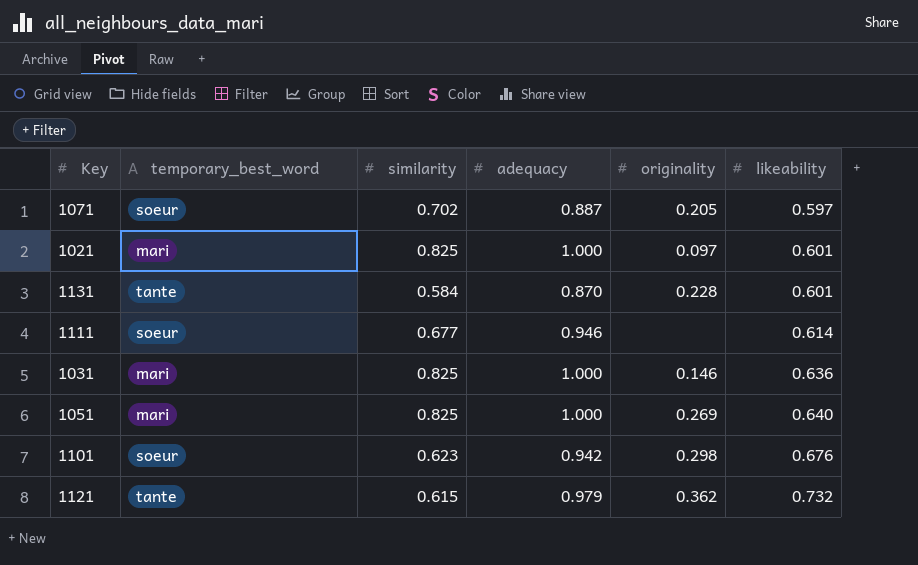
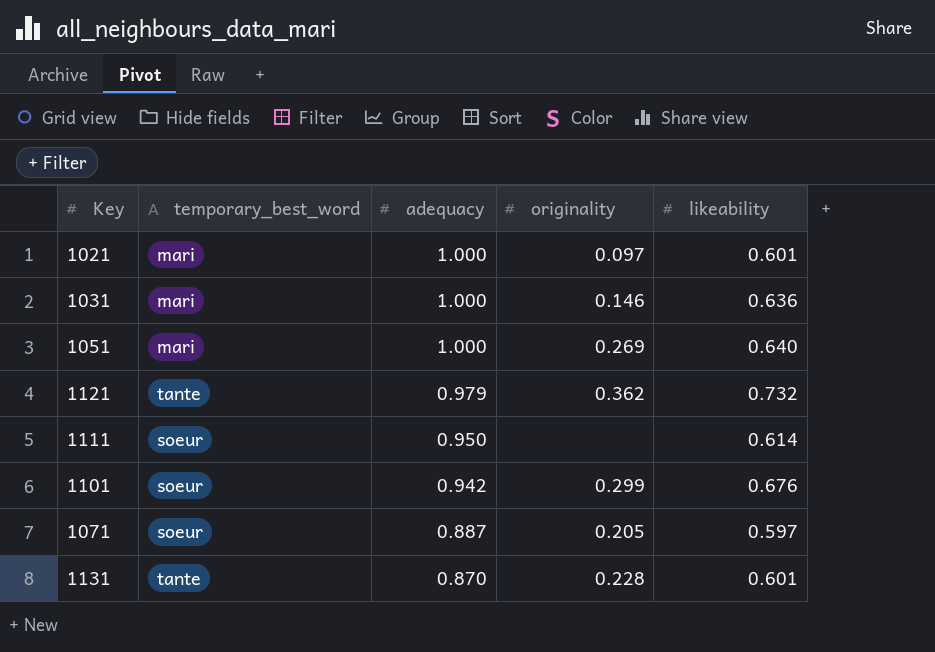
row order: likeability ascending -> adequacy descending
column similarity | position: 3 -> none
1111 | adequacy: 0.946 -> 0.950
1101 | originality: 0.298 -> 0.299

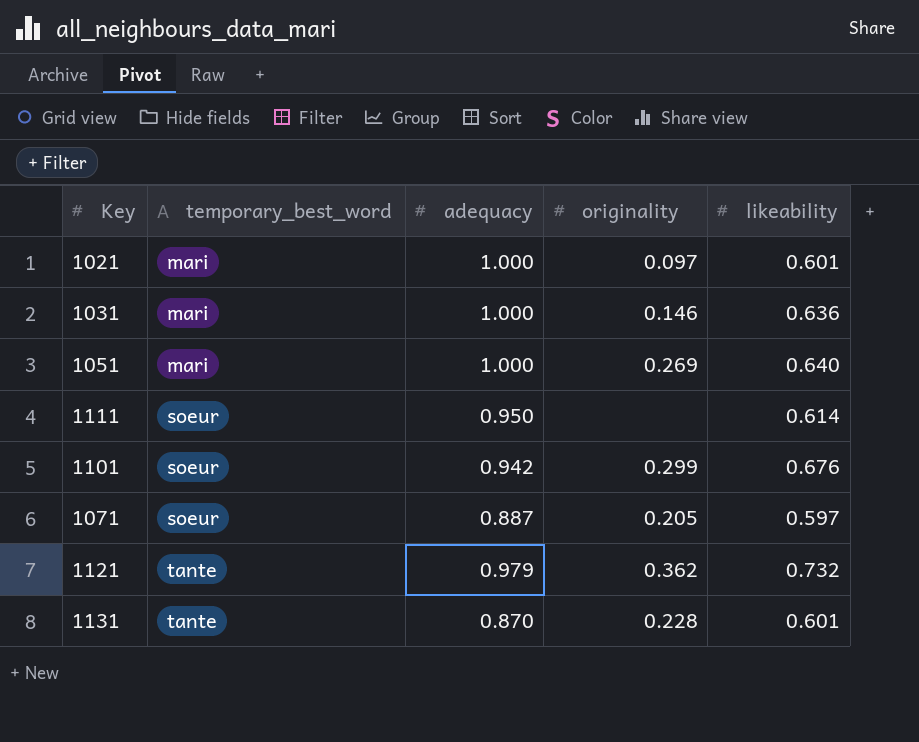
row order: adequacy descending -> temporary_best_word ascending

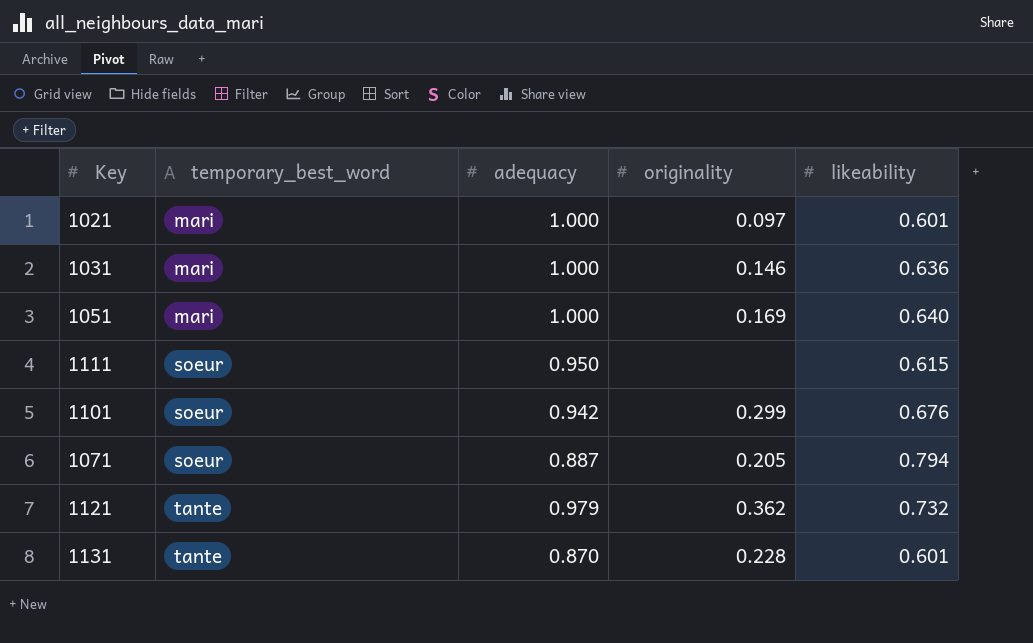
1051 | originality: 0.269 -> 0.169
1111 | likeability: 0.614 -> 0.615
1071 | likeability: 0.597 -> 0.794

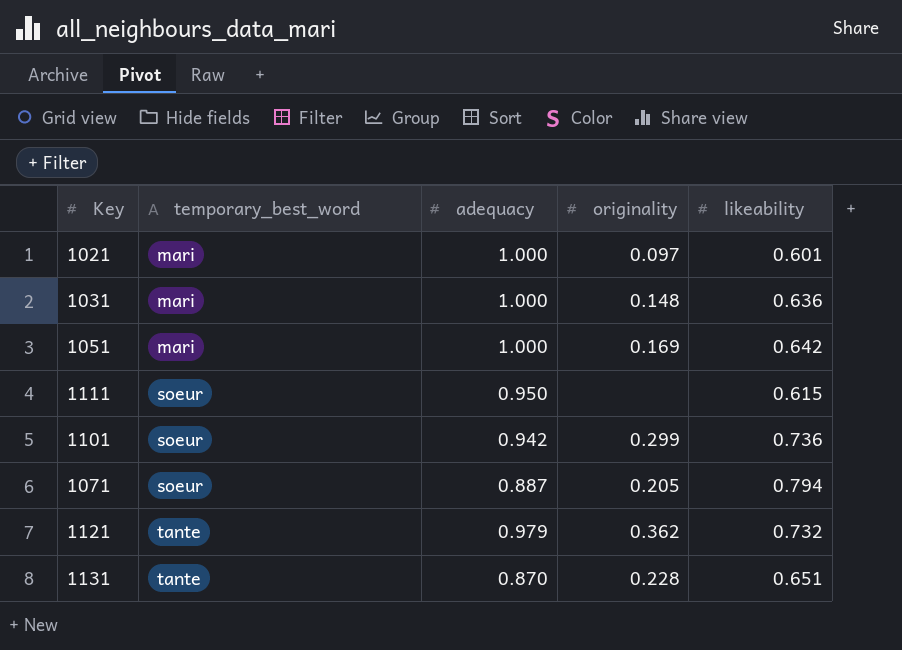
1031 | originality: 0.146 -> 0.148
1051 | likeability: 0.640 -> 0.642
1101 | likeability: 0.676 -> 0.736
1131 | likeability: 0.601 -> 0.651

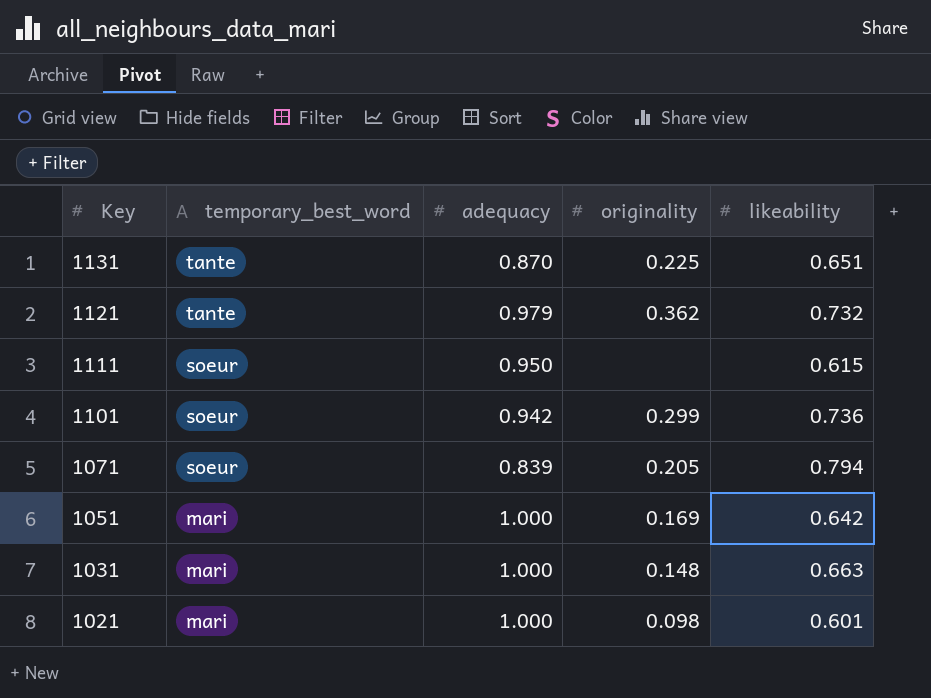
row order: temporary_best_word ascending -> Key descending
1131 | originality: 0.228 -> 0.225
1071 | adequacy: 0.887 -> 0.839
1031 | likeability: 0.636 -> 0.663
1021 | originality: 0.097 -> 0.098

